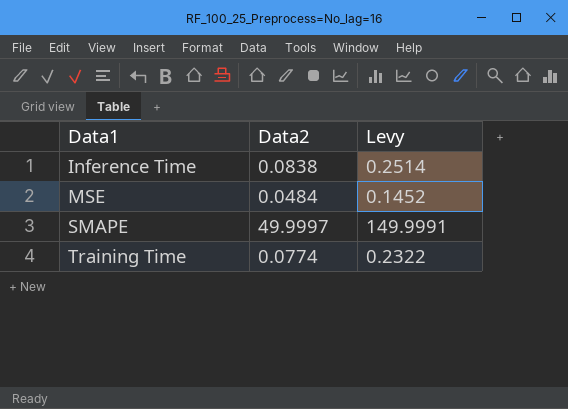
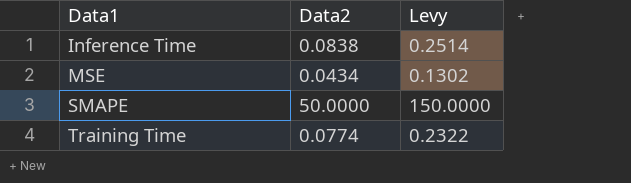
MSE | Data2: 0.0484 -> 0.0434
MSE | Levy: 0.1452 -> 0.1302
SMAPE | Data2: 49.9997 -> 50.0000
SMAPE | Levy: 149.9991 -> 150.0000

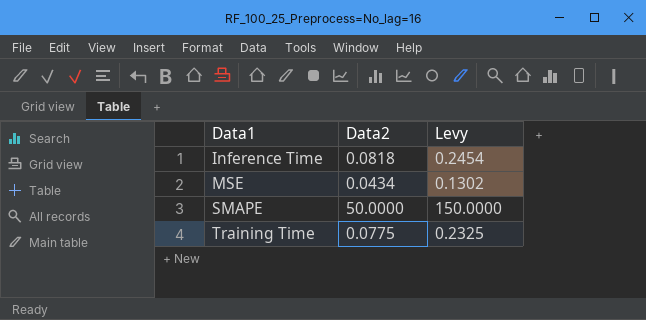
Inference Time | Data2: 0.0838 -> 0.0818
Inference Time | Levy: 0.2514 -> 0.2454
Training Time | Data2: 0.0774 -> 0.0775
Training Time | Levy: 0.2322 -> 0.2325

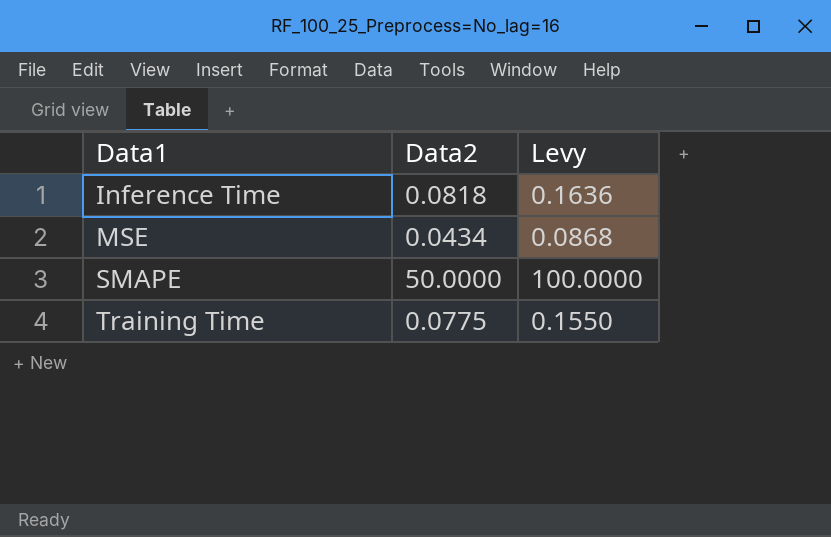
column Levy | formula: [Data2] * 3 -> [Data2] * 2

